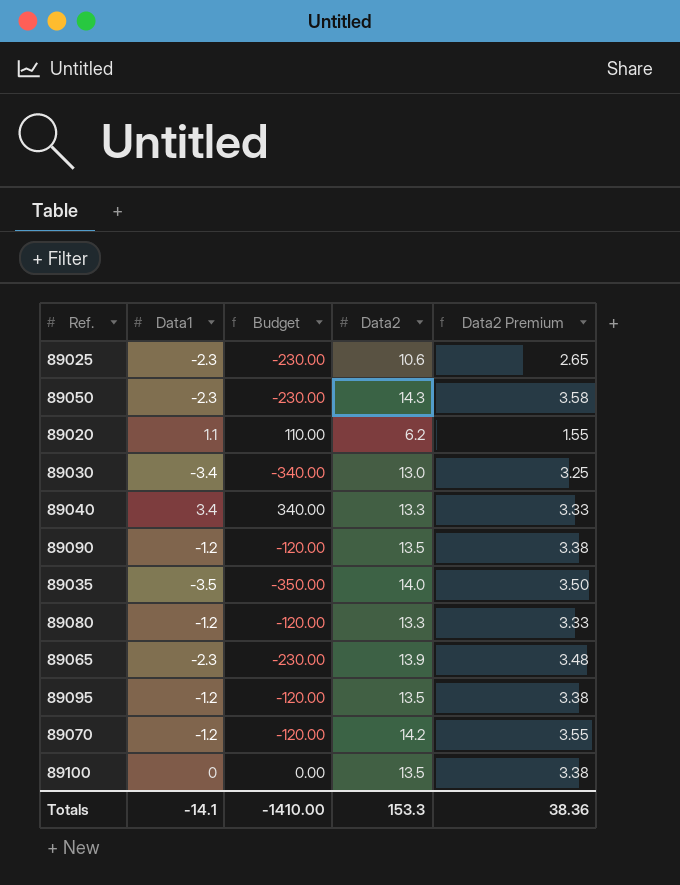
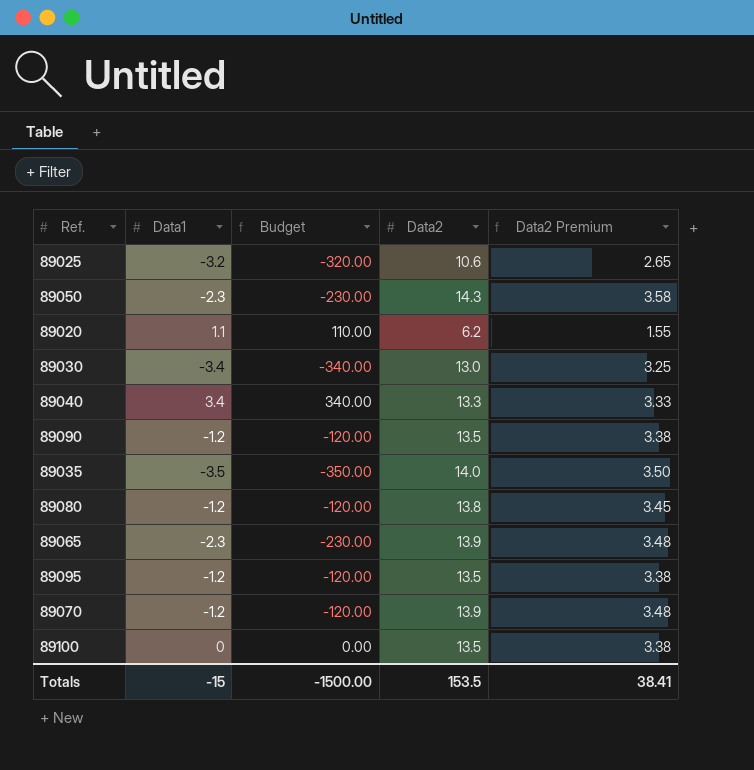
89025 | Data1: -2.3 -> -3.2
89025 | Budget: -230.00 -> -320.00
89080 | Data2: 13.3 -> 13.8
89080 | Data2 Premium: 3.33 -> 3.45
89070 | Data2: 14.2 -> 13.9
89070 | Data2 Premium: 3.55 -> 3.48
Totals | Data1: -14.1 -> -15
Totals | Budget: -1410.00 -> -1500.00
Totals | Data2: 153.3 -> 153.5
Totals | Data2 Premium: 38.36 -> 38.41

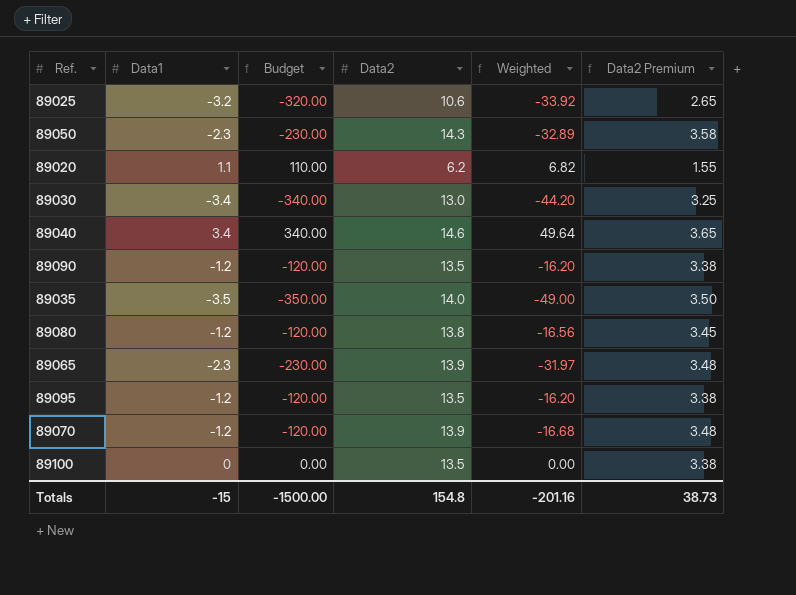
column Weighted | formula: none -> [Data1] * [Data2]
89040 | Data2: 13.3 -> 14.6
89040 | Data2 Premium: 3.33 -> 3.65
Totals | Data2: 153.5 -> 154.8
Totals | Data2 Premium: 38.41 -> 38.73

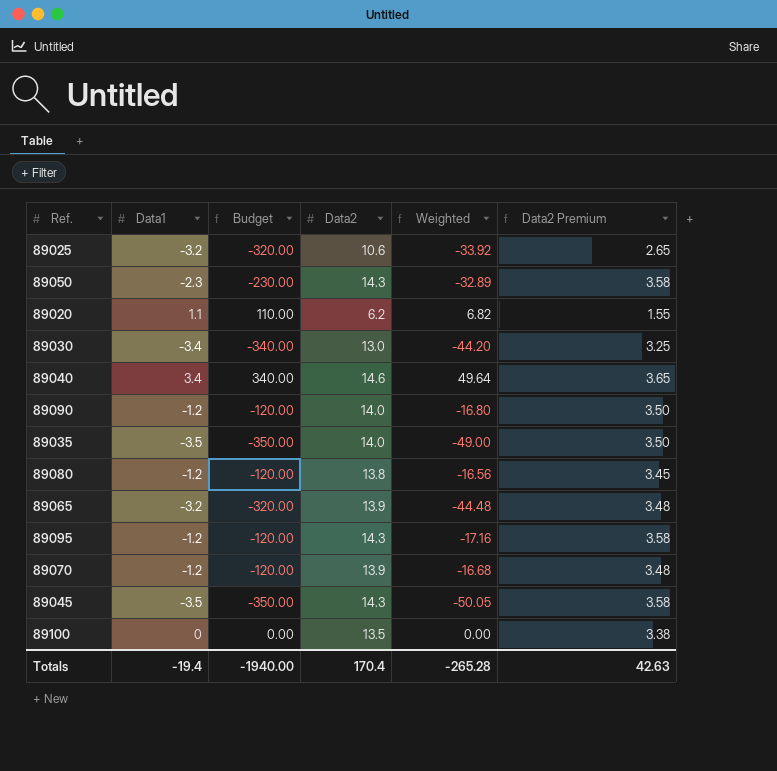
89090 | Data2: 13.5 -> 14.0
89090 | Weighted: -16.20 -> -16.80
89090 | Data2 Premium: 3.38 -> 3.50
89065 | Data1: -2.3 -> -3.2
89065 | Budget: -230.00 -> -320.00
89065 | Weighted: -31.97 -> -44.48
89095 | Data2: 13.5 -> 14.3
89095 | Weighted: -16.20 -> -17.16
89095 | Data2 Premium: 3.38 -> 3.58
row 89045: none -> -3.5 | -350.00 | 14.3 | -50.05 | 3.58
Totals | Data1: -15 -> -19.4
Totals | Budget: -1500.00 -> -1940.00
Totals | Data2: 154.8 -> 170.4
Totals | Weighted: -201.16 -> -265.28
Totals | Data2 Premium: 38.73 -> 42.63

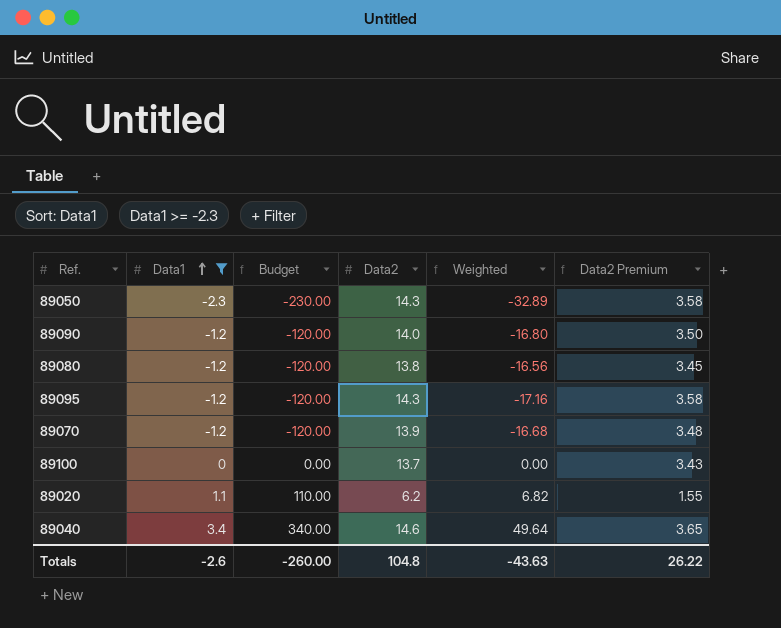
filter: none -> Data1 >= -2.3
row order: none -> Data1 ascending
89100 | Data2: 13.5 -> 13.7
89100 | Data2 Premium: 3.38 -> 3.43
Totals | Data1: -19.4 -> -2.6
Totals | Budget: -1940.00 -> -260.00
Totals | Data2: 170.4 -> 104.8
Totals | Weighted: -265.28 -> -43.63
Totals | Data2 Premium: 42.63 -> 26.22

